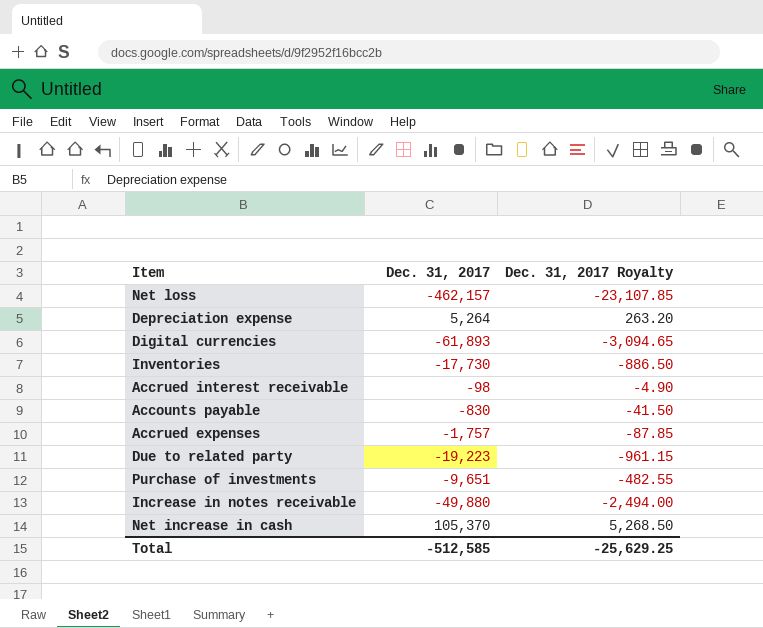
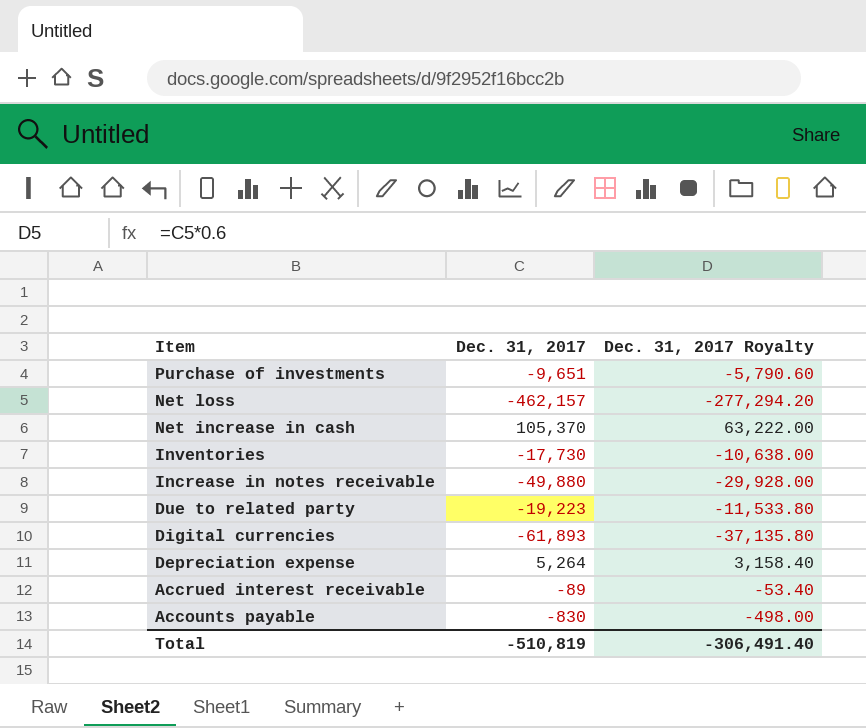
row order: none -> Item descending
column Dec. 31, 2017 Royalty | formula: [Dec. 31, 2017] * 0.05 -> [Dec. 31, 2017] * 0.6
row Accrued expenses: -1,757 | -87.85 -> none
Accrued interest receivable | Dec. 31, 2017: -98 -> -89
Total | Dec. 31, 2017: -512,585 -> -510,819
Total | Dec. 31, 2017 Royalty: -25,629.25 -> -306,491.40

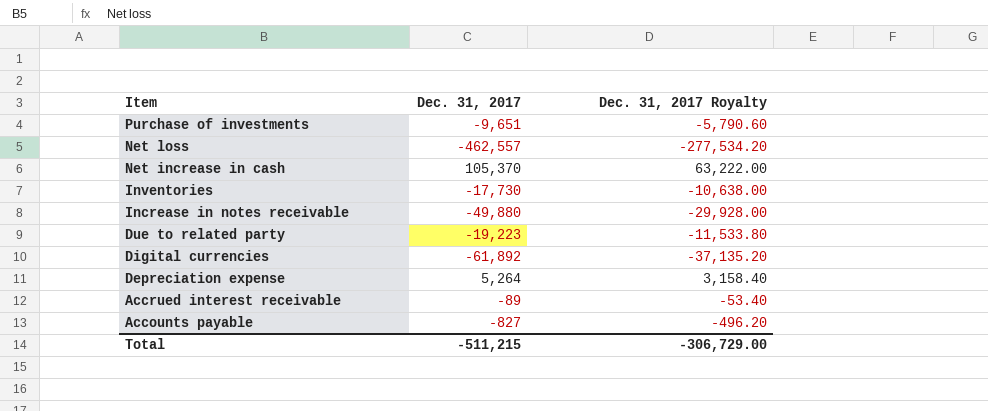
Net loss | Dec. 31, 2017: -462,157 -> -462,557
Net loss | Dec. 31, 2017 Royalty: -277,294.20 -> -277,534.20
Digital currencies | Dec. 31, 2017: -61,893 -> -61,892
Digital currencies | Dec. 31, 2017 Royalty: -37,135.80 -> -37,135.20
Accounts payable | Dec. 31, 2017: -830 -> -827
Accounts payable | Dec. 31, 2017 Royalty: -498.00 -> -496.20
Total | Dec. 31, 2017: -510,819 -> -511,215
Total | Dec. 31, 2017 Royalty: -306,491.40 -> -306,729.00

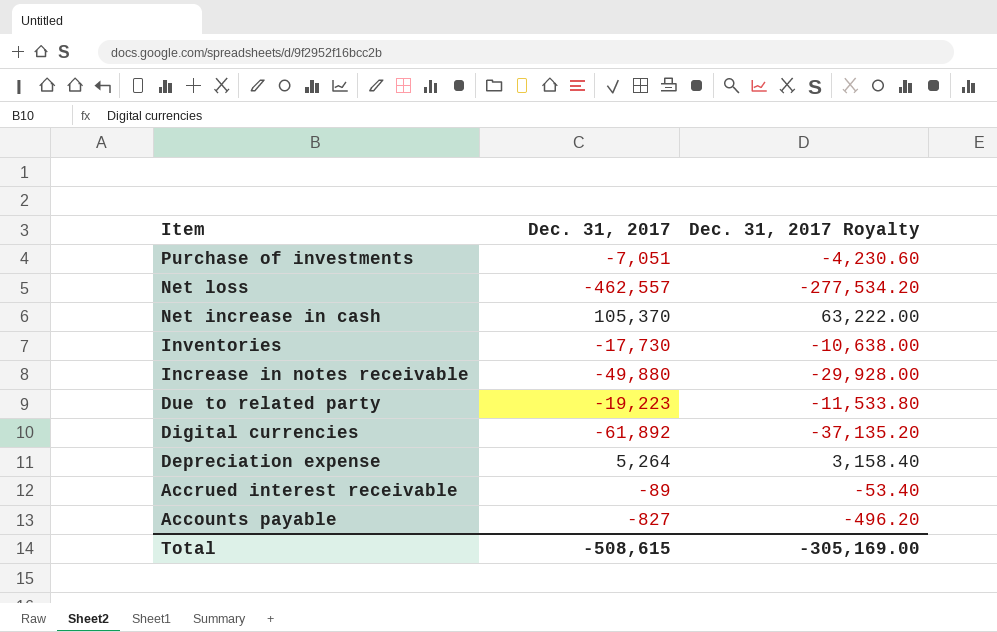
Purchase of investments | Dec. 31, 2017: -9,651 -> -7,051
Purchase of investments | Dec. 31, 2017 Royalty: -5,790.60 -> -4,230.60
Total | Dec. 31, 2017: -511,215 -> -508,615
Total | Dec. 31, 2017 Royalty: -306,729.00 -> -305,169.00

